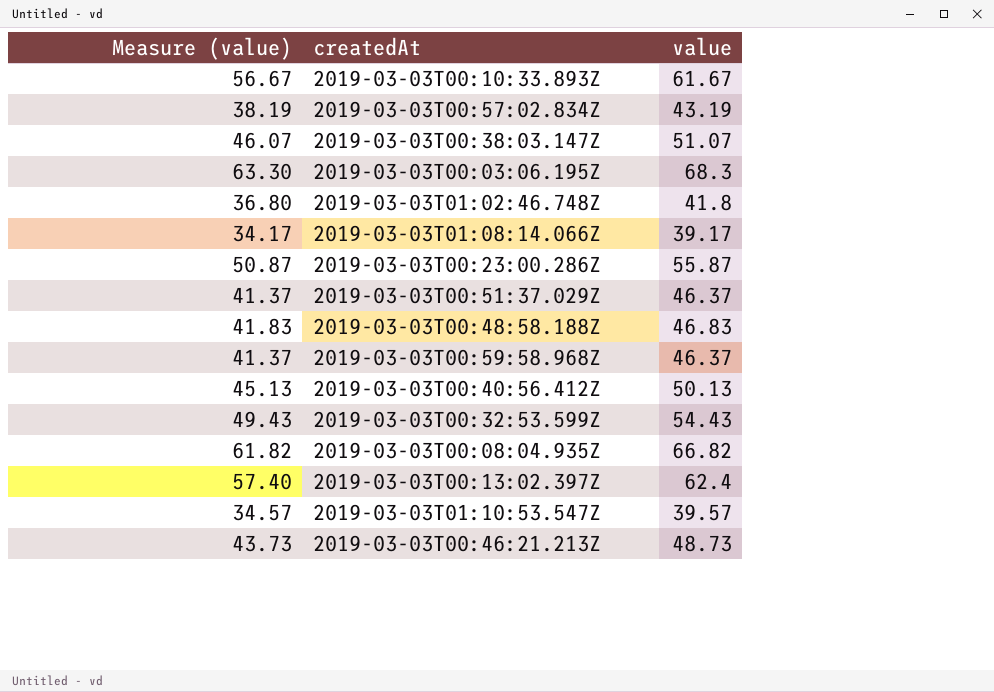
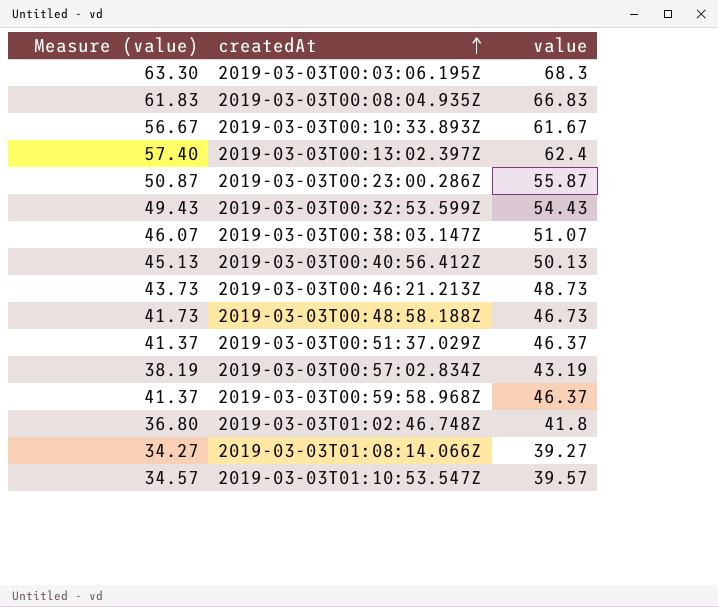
row order: none -> createdAt ascending
2019-03-03T00:08:04.935Z | Measure (value): 61.82 -> 61.83
2019-03-03T00:08:04.935Z | value: 66.82 -> 66.83
2019-03-03T00:48:58.188Z | Measure (value): 41.83 -> 41.73
2019-03-03T00:48:58.188Z | value: 46.83 -> 46.73
2019-03-03T01:08:14.066Z | Measure (value): 34.17 -> 34.27
2019-03-03T01:08:14.066Z | value: 39.17 -> 39.27

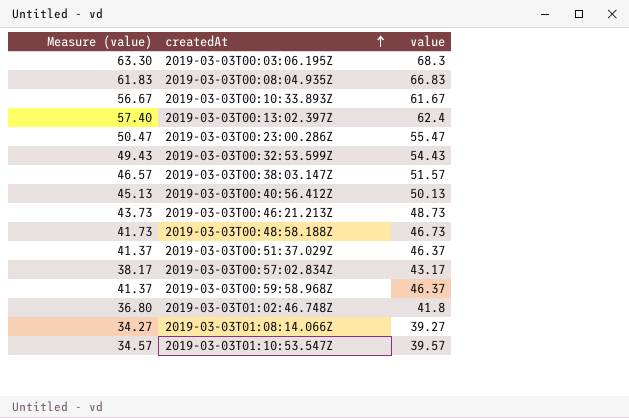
2019-03-03T00:23:00.286Z | Measure (value): 50.87 -> 50.47
2019-03-03T00:23:00.286Z | value: 55.87 -> 55.47
2019-03-03T00:38:03.147Z | Measure (value): 46.07 -> 46.57
2019-03-03T00:38:03.147Z | value: 51.07 -> 51.57
2019-03-03T00:57:02.834Z | Measure (value): 38.19 -> 38.17
2019-03-03T00:57:02.834Z | value: 43.19 -> 43.17

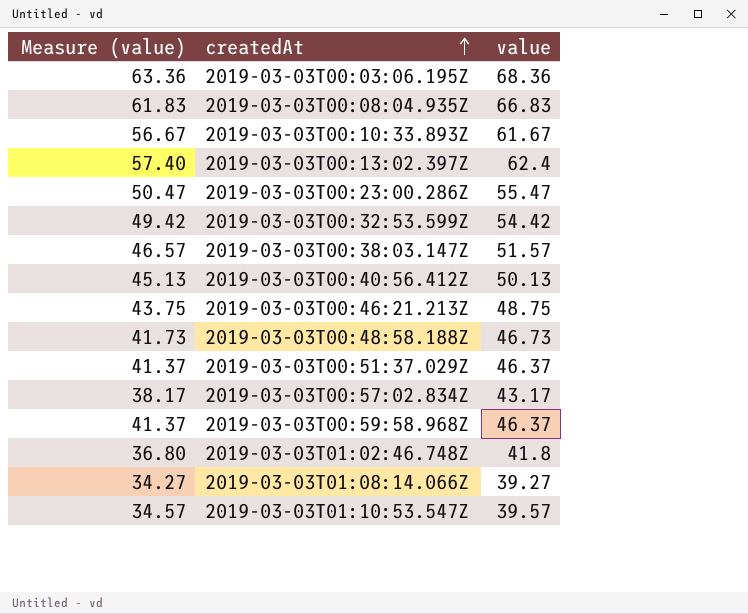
2019-03-03T00:03:06.195Z | Measure (value): 63.30 -> 63.36
2019-03-03T00:03:06.195Z | value: 68.3 -> 68.36
2019-03-03T00:32:53.599Z | Measure (value): 49.43 -> 49.42
2019-03-03T00:32:53.599Z | value: 54.43 -> 54.42
2019-03-03T00:46:21.213Z | Measure (value): 43.73 -> 43.75
2019-03-03T00:46:21.213Z | value: 48.73 -> 48.75

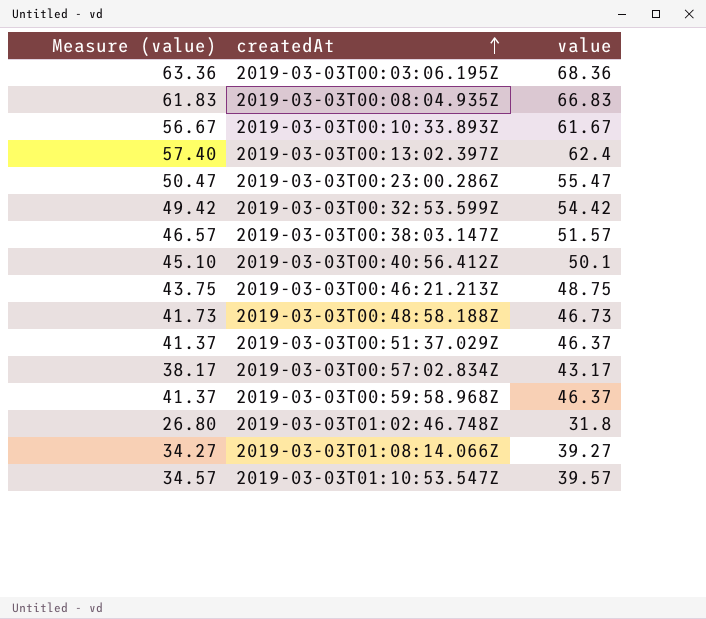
2019-03-03T00:40:56.412Z | Measure (value): 45.13 -> 45.10
2019-03-03T00:40:56.412Z | value: 50.13 -> 50.1
2019-03-03T01:02:46.748Z | Measure (value): 36.80 -> 26.80
2019-03-03T01:02:46.748Z | value: 41.8 -> 31.8

